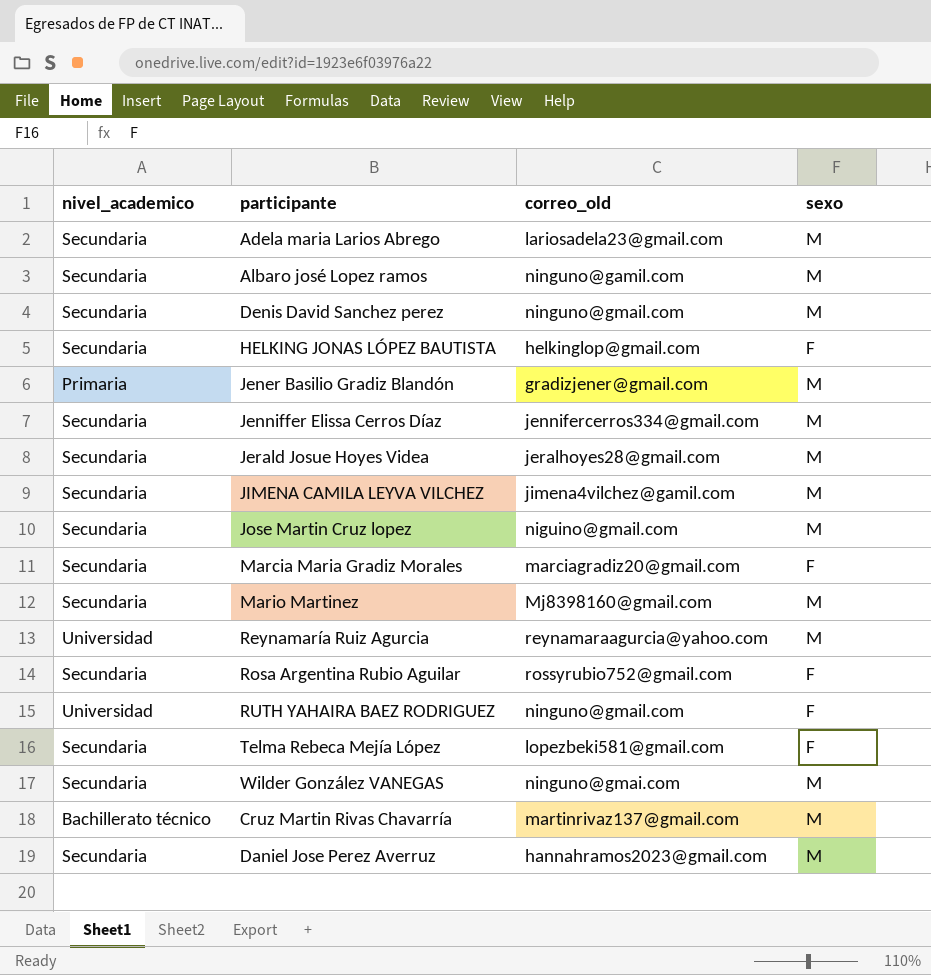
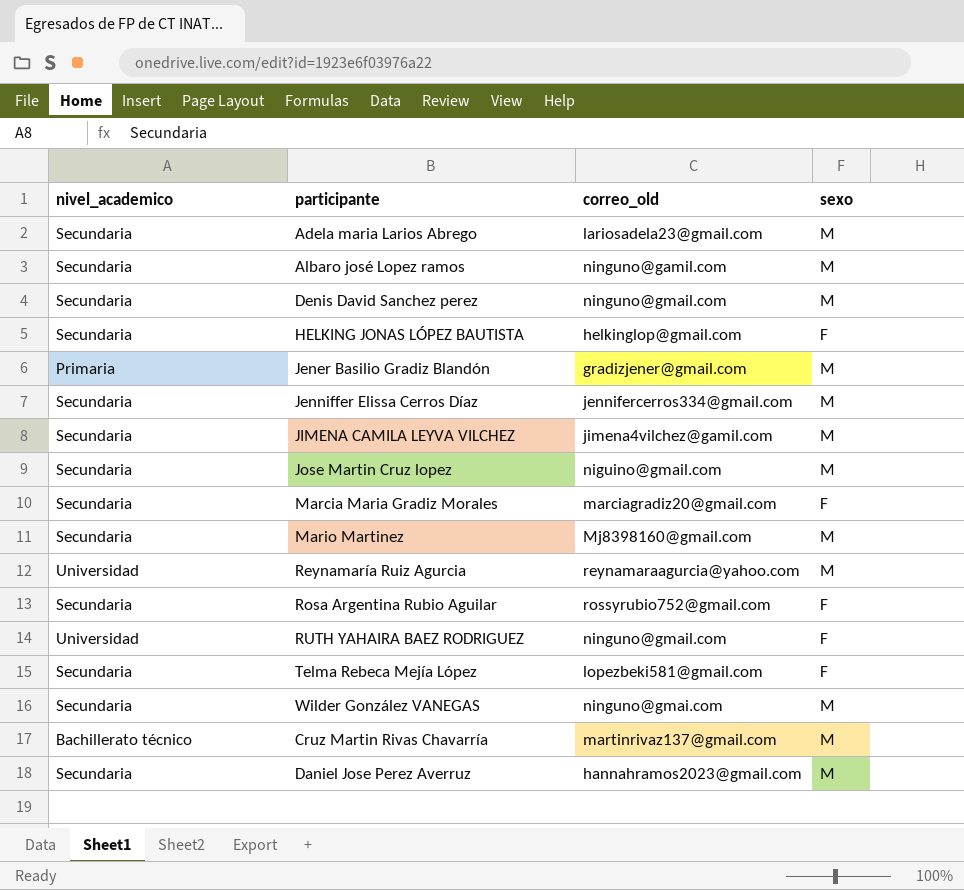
row Jerald Josue Hoyes Videa: Secundaria | jeralhoyes28@gmail.com | M -> none

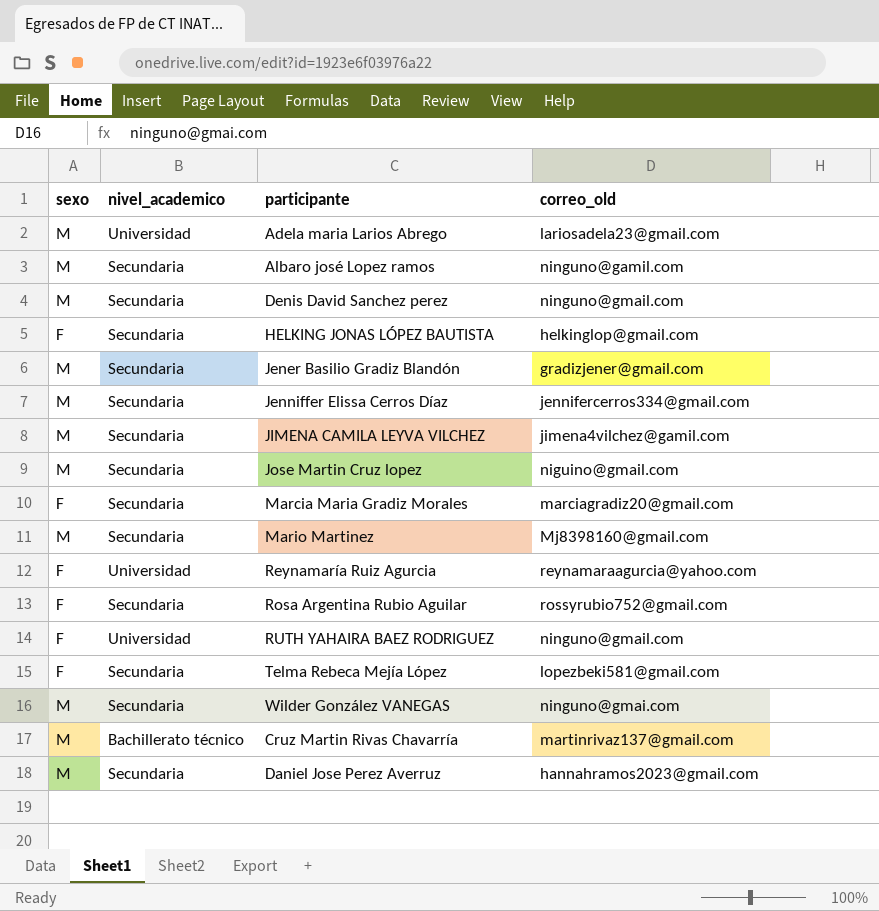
column sexo | position: 4 -> 1
Adela maria Larios Abrego | nivel_academico: Secundaria -> Universidad
Jener Basilio Gradiz Blandón | nivel_academico: Primaria -> Secundaria
Reynamaría Ruiz Agurcia | sexo: M -> F

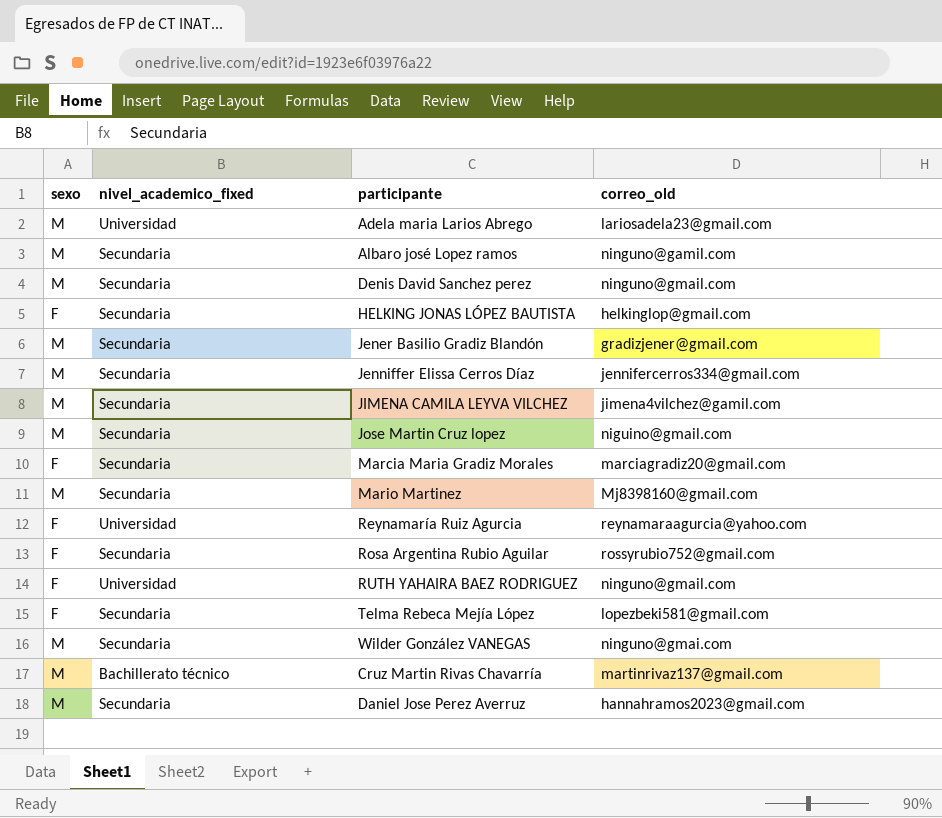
column name: nivel_academico -> nivel_academico_fixed

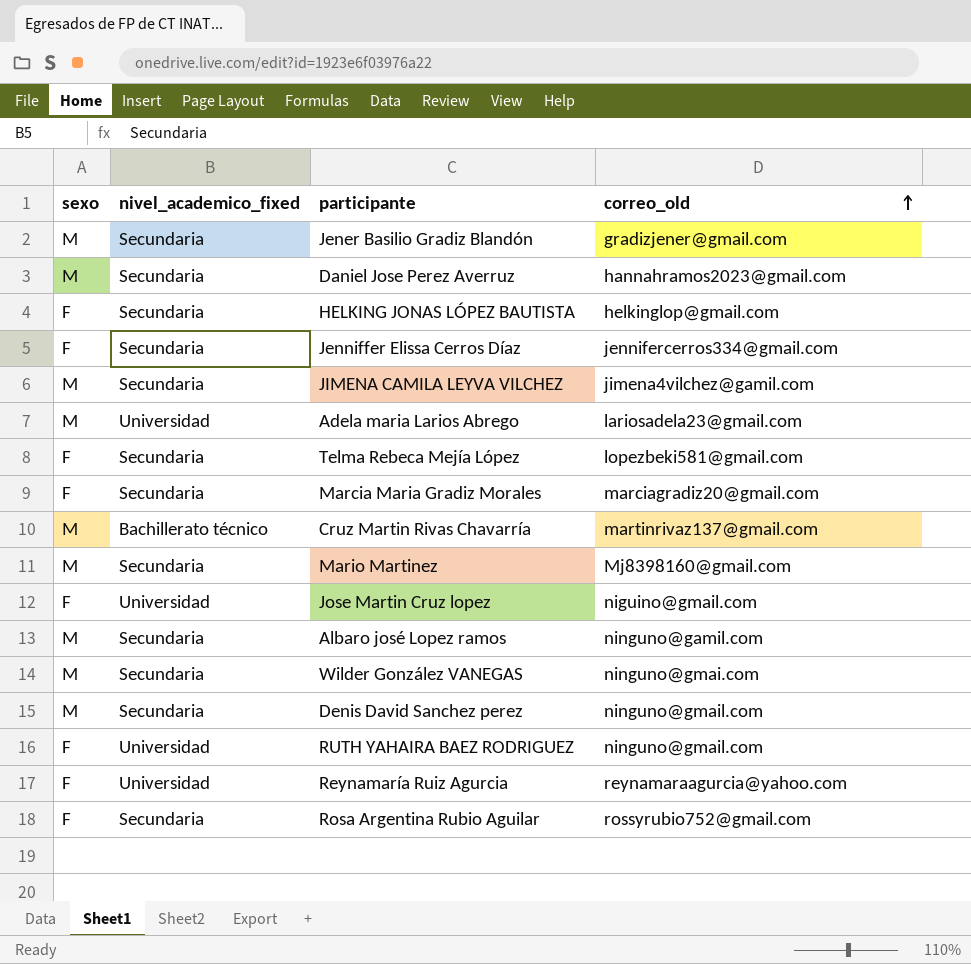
row order: none -> correo_old ascending
Jenniffer Elissa Cerros Díaz | sexo: M -> F
Jose Martin Cruz lopez | sexo: M -> F
Jose Martin Cruz lopez | nivel_academico_fixed: Secundaria -> Universidad

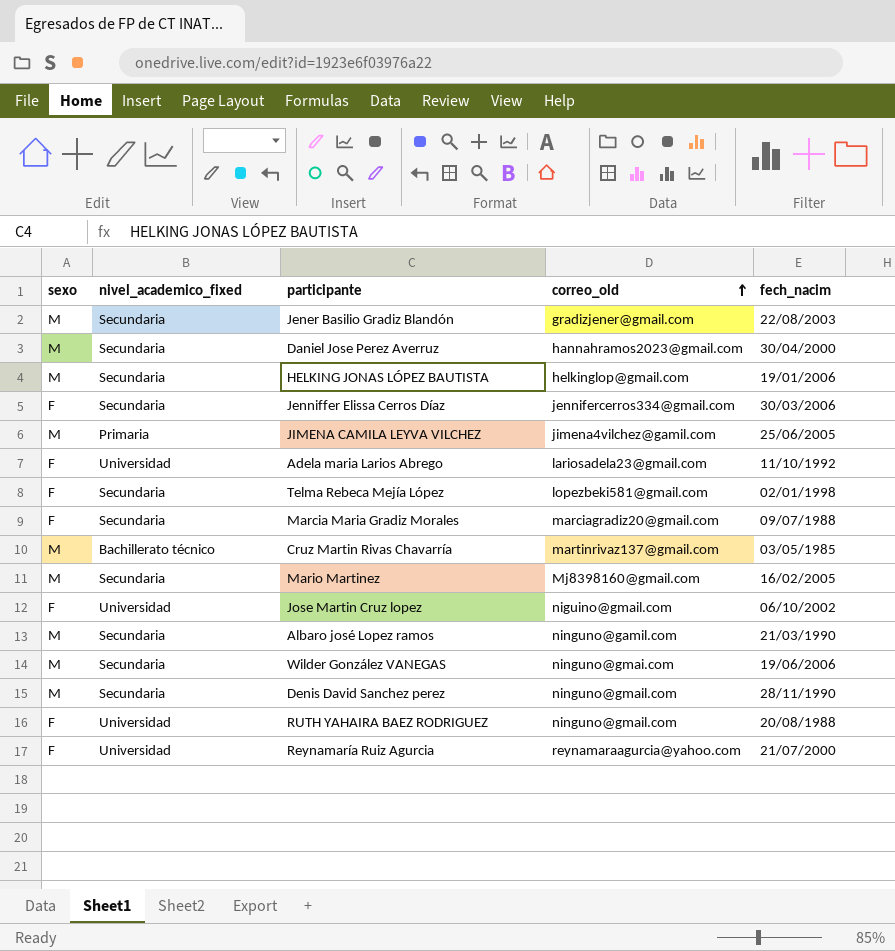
column fech_nacim | position: none -> 5
row Rosa Argentina Rubio Aguilar: F | Secundaria | rossyrubio752@gmail.com -> none
HELKING JONAS LÓPEZ BAUTISTA | sexo: F -> M
JIMENA CAMILA LEYVA VILCHEZ | nivel_academico_fixed: Secundaria -> Primaria
Adela maria Larios Abrego | sexo: M -> F

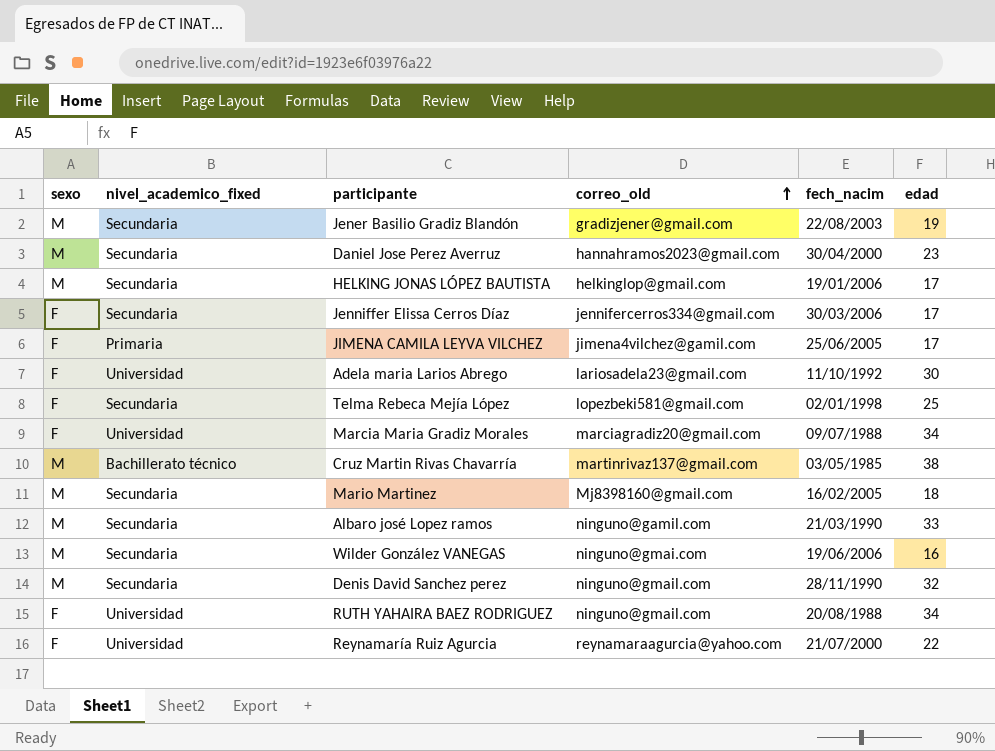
column edad | position: none -> 6
row Jose Martin Cruz lopez: F | Universidad | niguino@gmail.com | 06/10/2002 -> none
JIMENA CAMILA LEYVA VILCHEZ | sexo: M -> F
Marcia Maria Gradiz Morales | nivel_academico_fixed: Secundaria -> Universidad

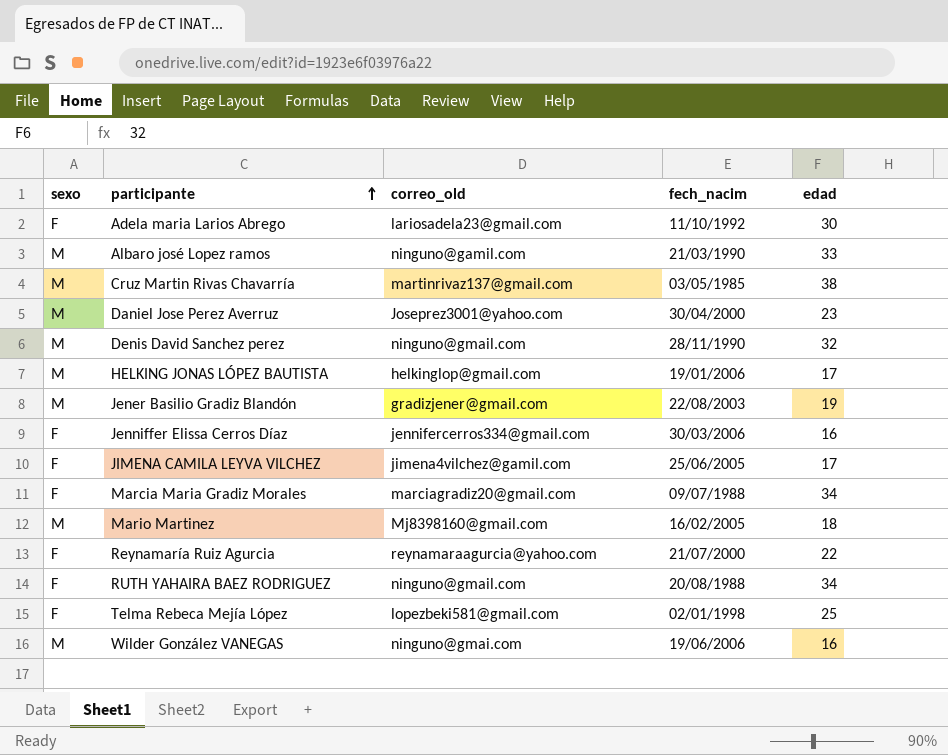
row order: correo_old ascending -> participante ascending
column nivel_academico_fixed | position: 2 -> none
Daniel Jose Perez Averruz | correo_old: hannahramos2023@gmail.com -> Joseprez3001@yahoo.com
Jenniffer Elissa Cerros Díaz | edad: 17 -> 16

